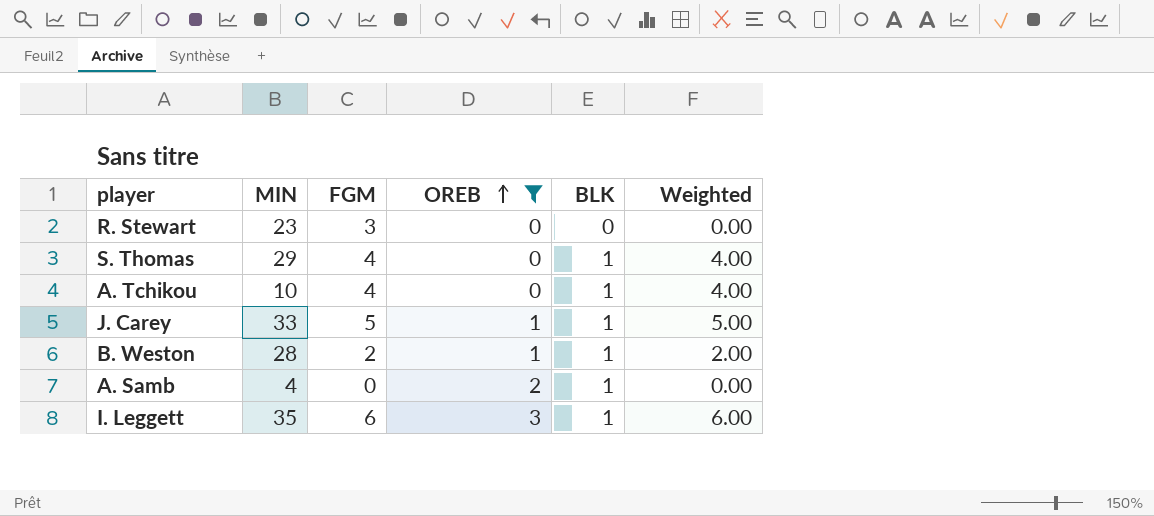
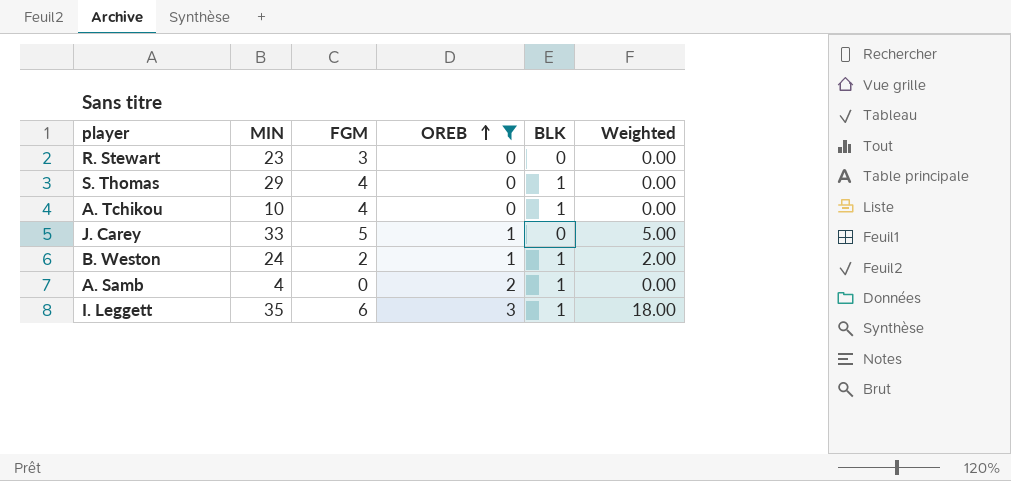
column Weighted | formula: [FGM] * [BLK] -> [FGM] * [OREB]
J. Carey | BLK: 1 -> 0
B. Weston | MIN: 28 -> 24

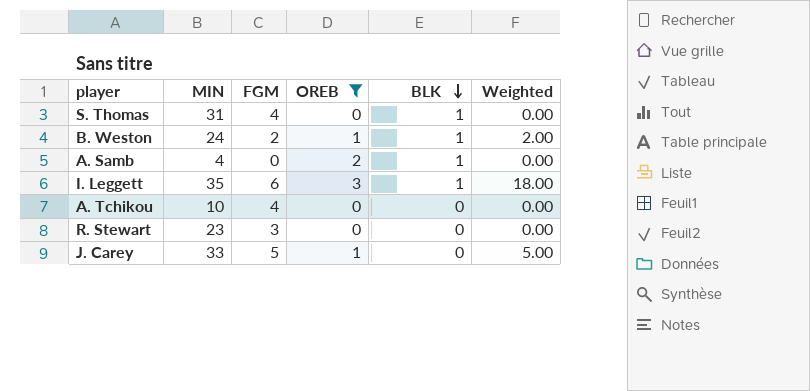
row order: OREB ascending -> BLK descending
S. Thomas | MIN: 29 -> 31
A. Tchikou | BLK: 1 -> 0

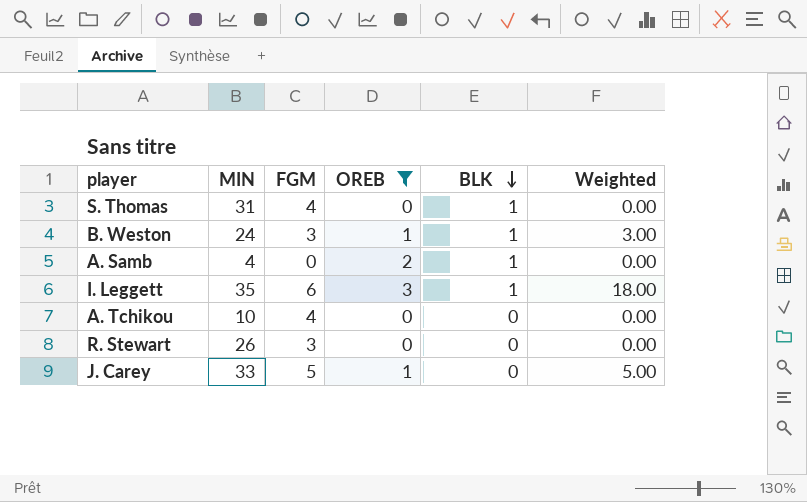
B. Weston | FGM: 2 -> 3
B. Weston | Weighted: 2.00 -> 3.00
R. Stewart | MIN: 23 -> 26

